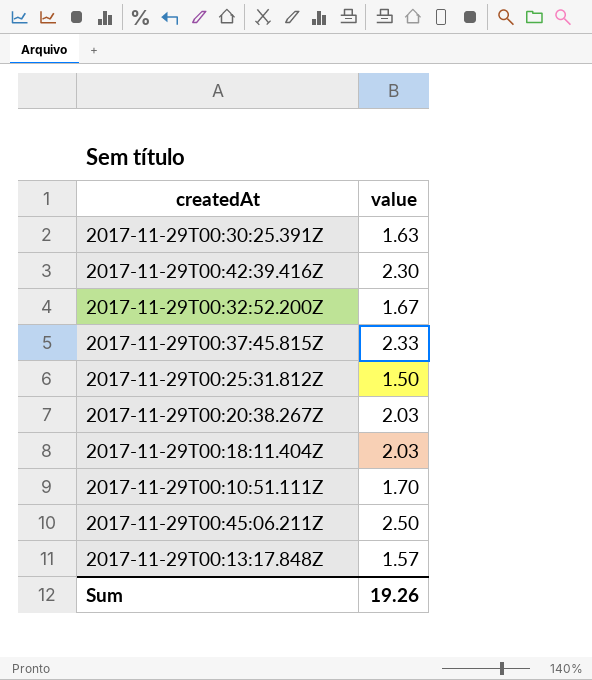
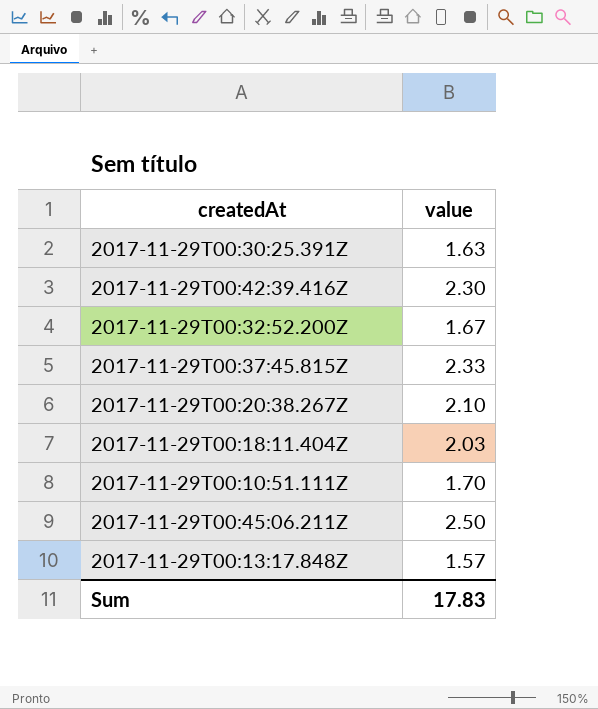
row 2017-11-29T00:25:31.812Z: 1.50 -> none
2017-11-29T00:20:38.267Z | value: 2.03 -> 2.10
Sum | value: 19.26 -> 17.83

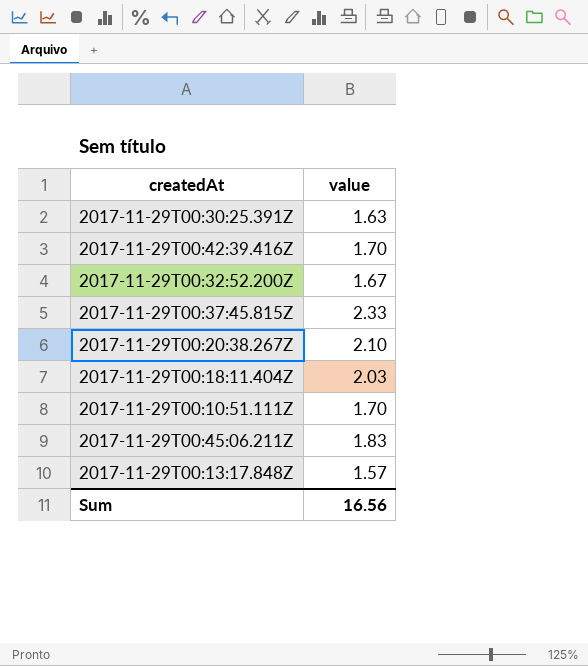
2017-11-29T00:42:39.416Z | value: 2.30 -> 1.70
2017-11-29T00:45:06.211Z | value: 2.50 -> 1.83
Sum | value: 17.83 -> 16.56

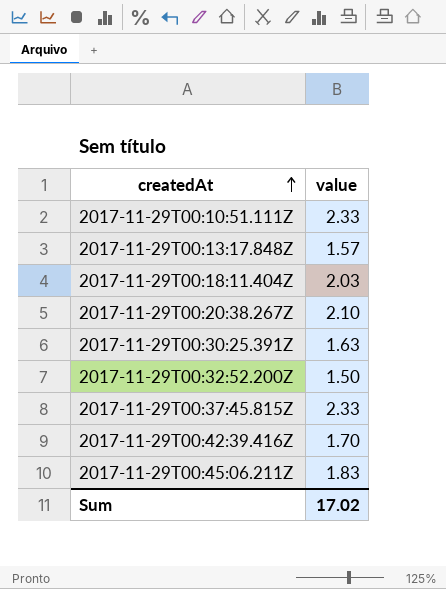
row order: none -> createdAt ascending
2017-11-29T00:10:51.111Z | value: 1.70 -> 2.33
2017-11-29T00:32:52.200Z | value: 1.67 -> 1.50
Sum | value: 16.56 -> 17.02

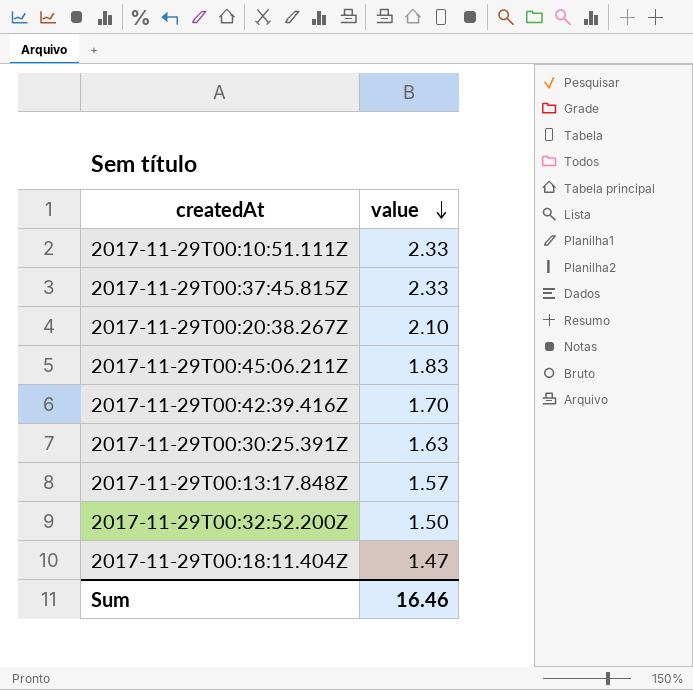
row order: createdAt ascending -> value descending
2017-11-29T00:18:11.404Z | value: 2.03 -> 1.47
Sum | value: 17.02 -> 16.46

